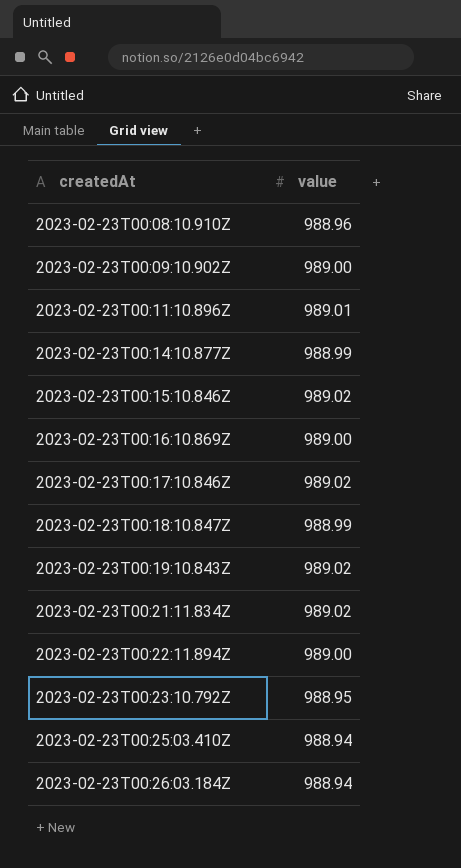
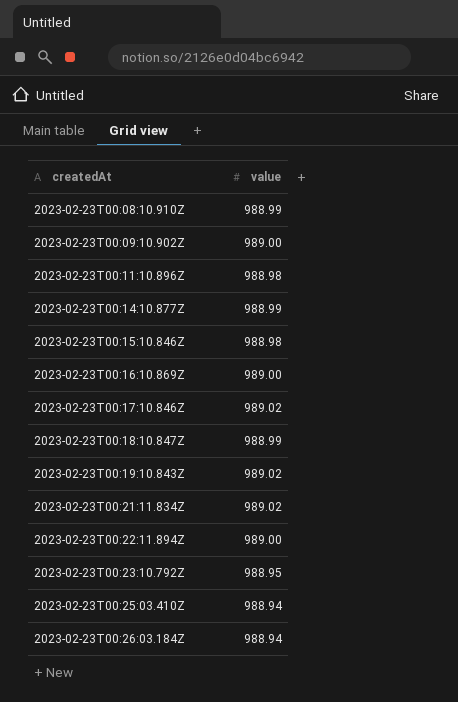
2023-02-23T00:08:10.910Z | value: 988.96 -> 988.99
2023-02-23T00:11:10.896Z | value: 989.01 -> 988.98
2023-02-23T00:15:10.846Z | value: 989.02 -> 988.98

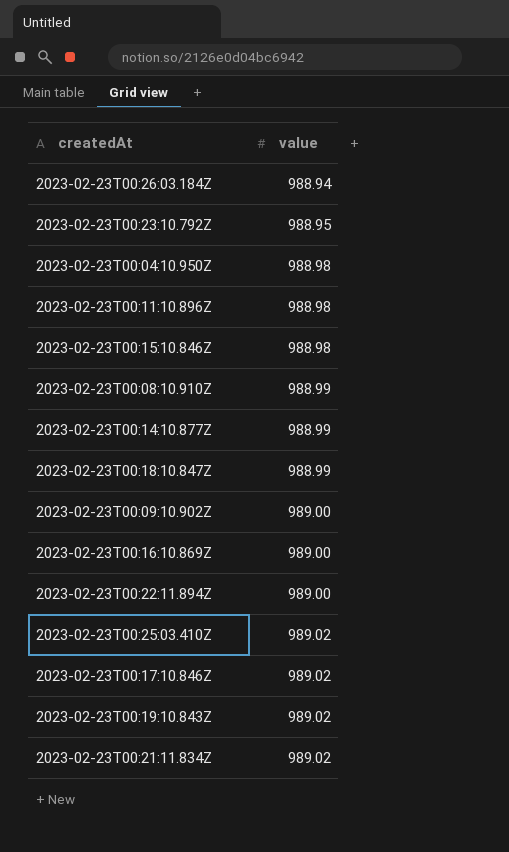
row order: createdAt ascending -> value ascending
row 2023-02-23T00:04:10.950Z: none -> 988.98
2023-02-23T00:25:03.410Z | value: 988.94 -> 989.02

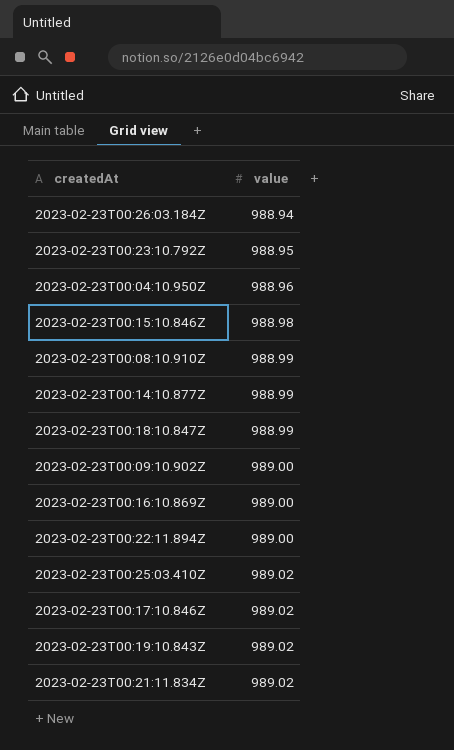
row 2023-02-23T00:11:10.896Z: 988.98 -> none
2023-02-23T00:04:10.950Z | value: 988.98 -> 988.96

